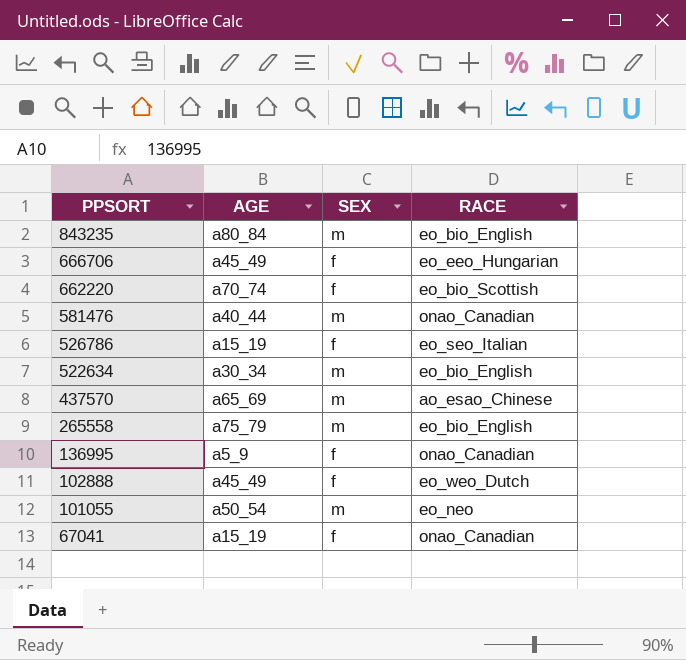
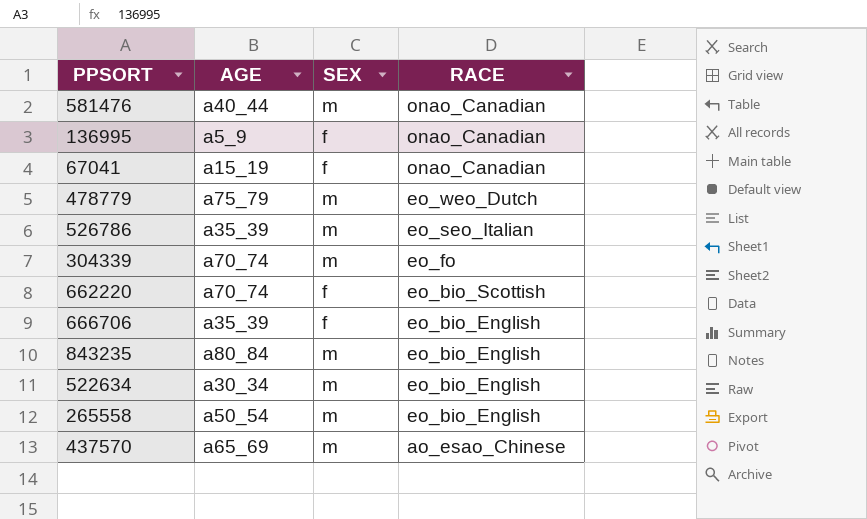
row order: PPSORT descending -> RACE descending
row 102888: a45_49 | f | eo_weo_Dutch -> none
row 101055: a50_54 | m | eo_neo -> none
row 478779: none -> a75_79 | m | eo_weo_Dutch
526786 | AGE: a15_19 -> a35_39
526786 | SEX: f -> m
row 304339: none -> a70_74 | m | eo_fo
666706 | AGE: a45_49 -> a35_39
666706 | RACE: eo_eeo_Hungarian -> eo_bio_English
265558 | AGE: a75_79 -> a50_54

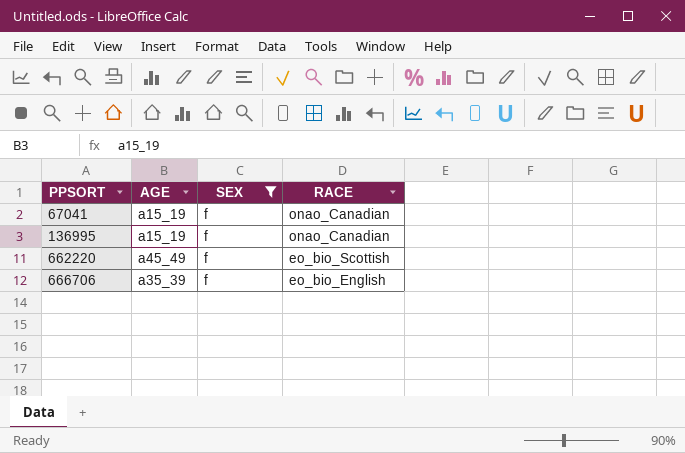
filter: none -> SEX = f
row order: RACE descending -> PPSORT ascending
136995 | AGE: a5_9 -> a15_19
662220 | AGE: a70_74 -> a45_49

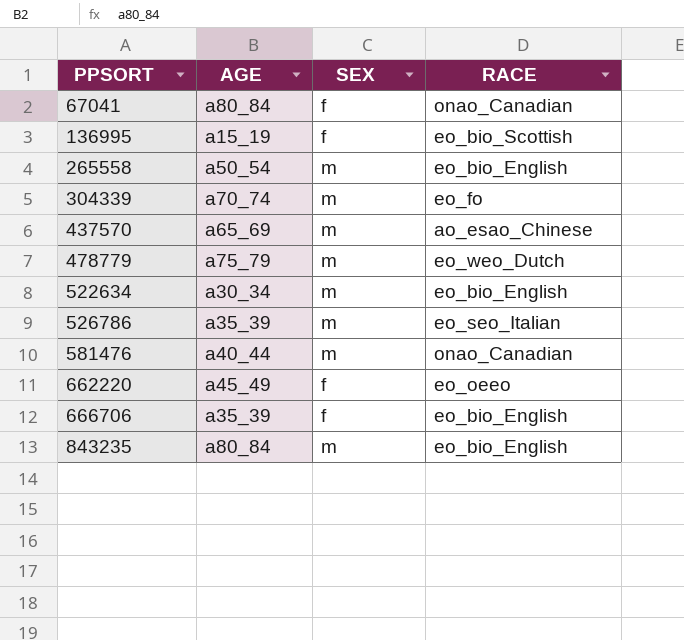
filter: SEX = f -> none
67041 | AGE: a15_19 -> a80_84
136995 | RACE: onao_Canadian -> eo_bio_Scottish
662220 | RACE: eo_bio_Scottish -> eo_oeeo

